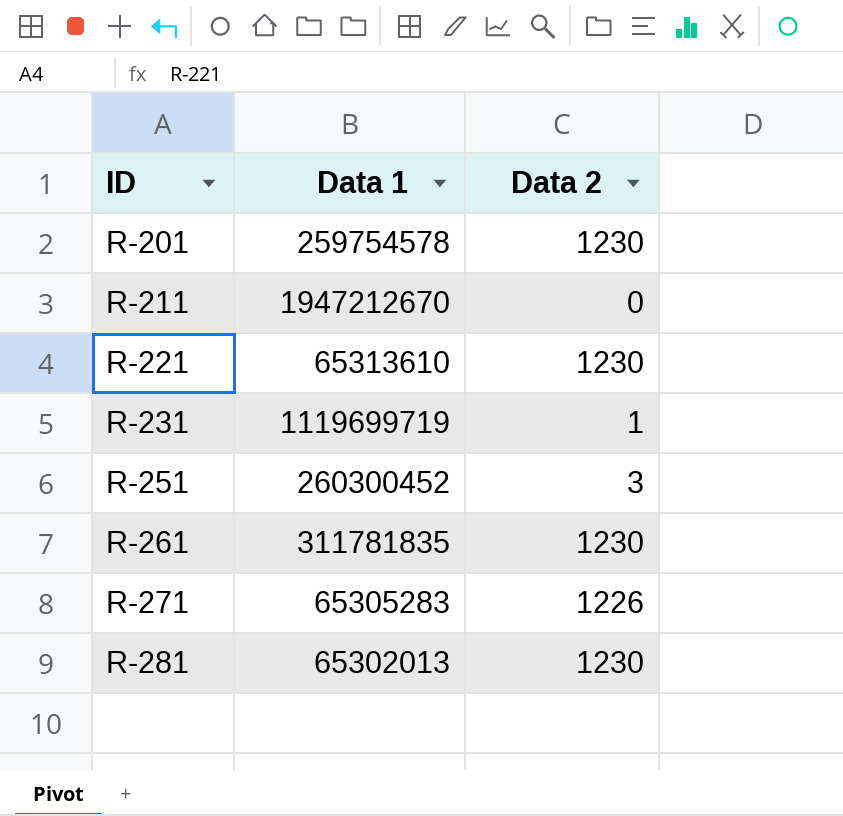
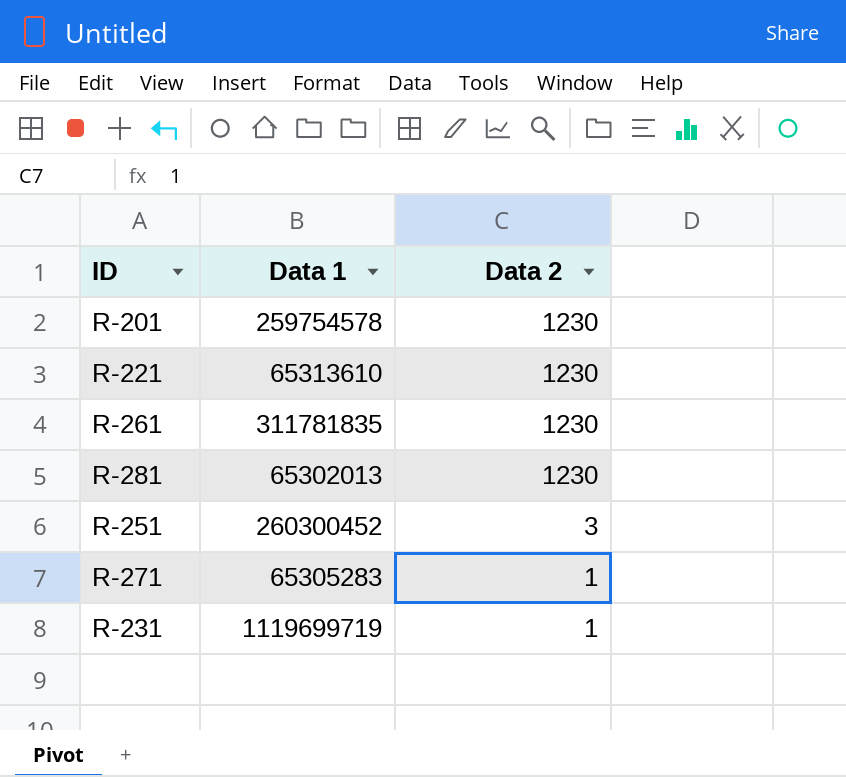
row order: ID ascending -> Data 2 descending
row R-211: 1947212670 | 0 -> none
R-271 | Data 2: 1226 -> 1

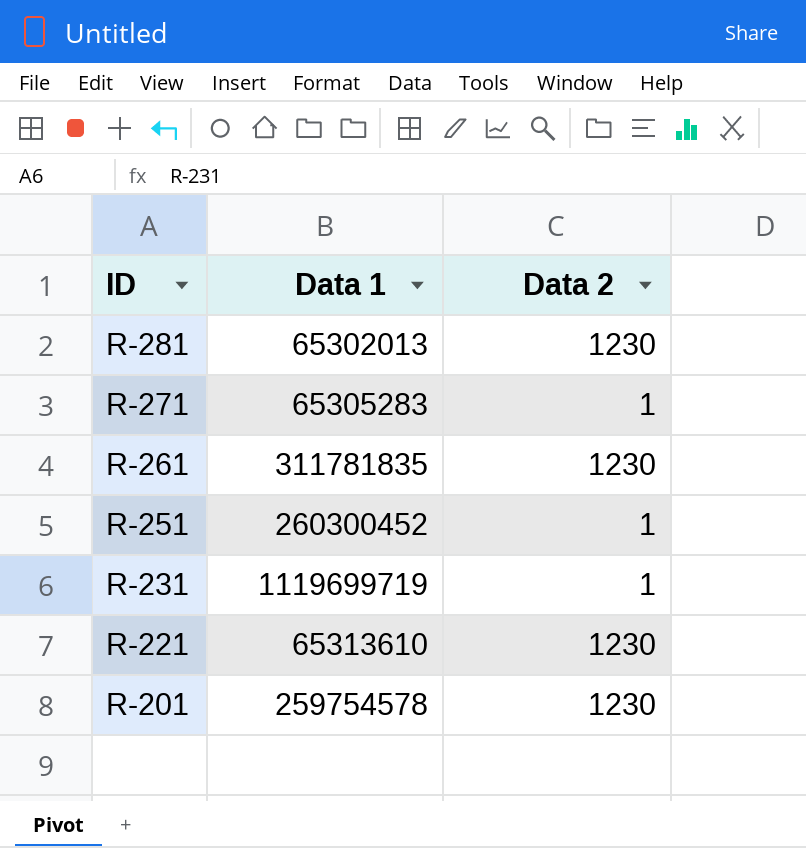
row order: Data 2 descending -> ID descending
R-251 | Data 2: 3 -> 1

